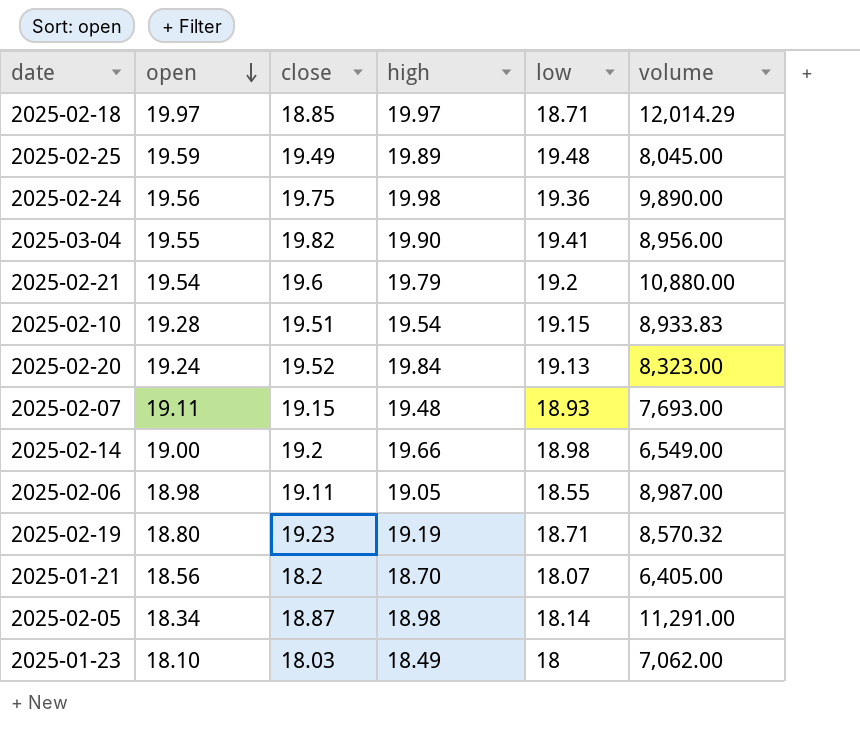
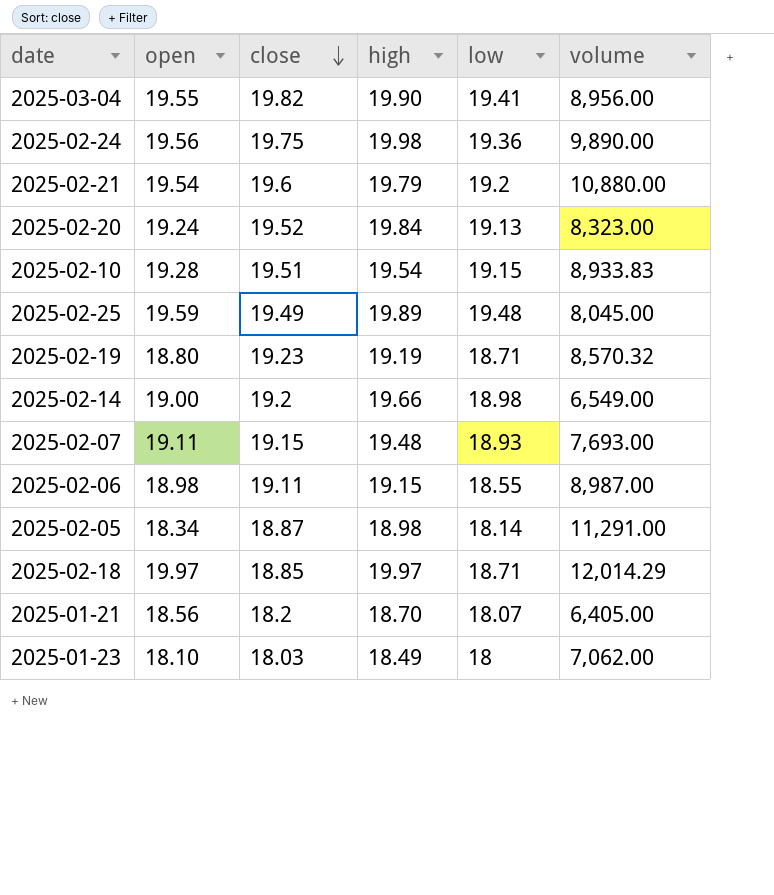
row order: open descending -> close descending
2025-02-06 | high: 19.05 -> 19.15

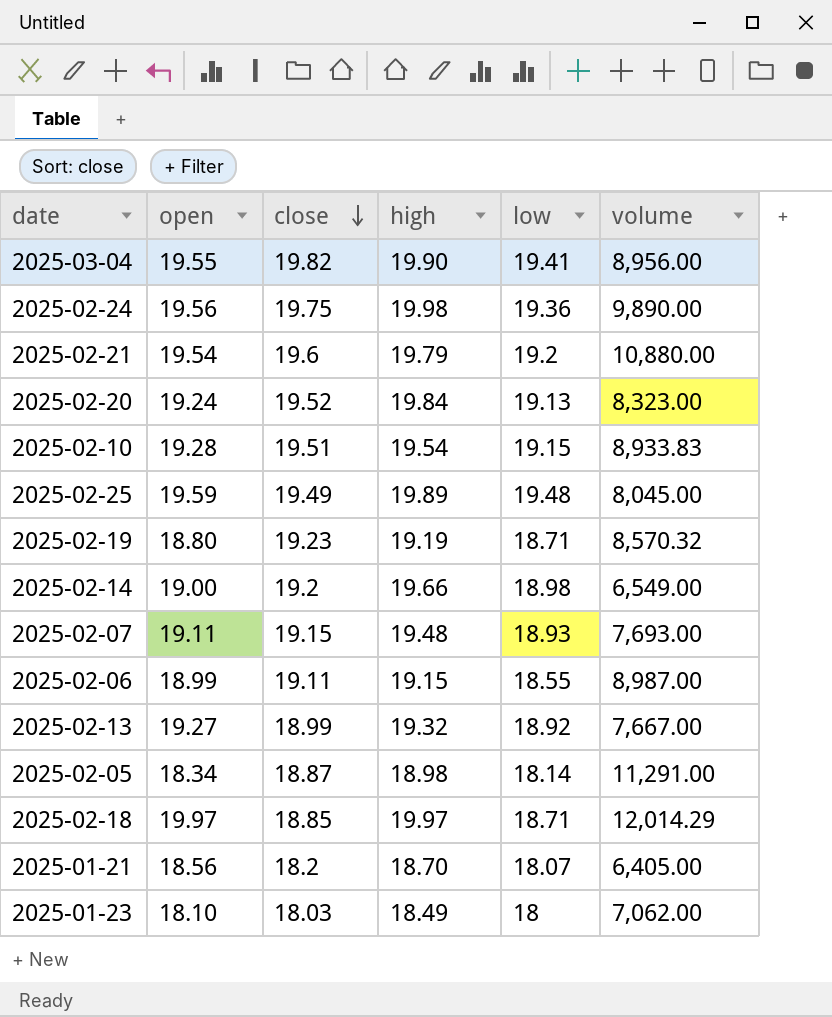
2025-02-06 | open: 18.98 -> 18.99
row 2025-02-13: none -> 19.27 | 18.99 | 19.32 | 18.92 | 7,667.00

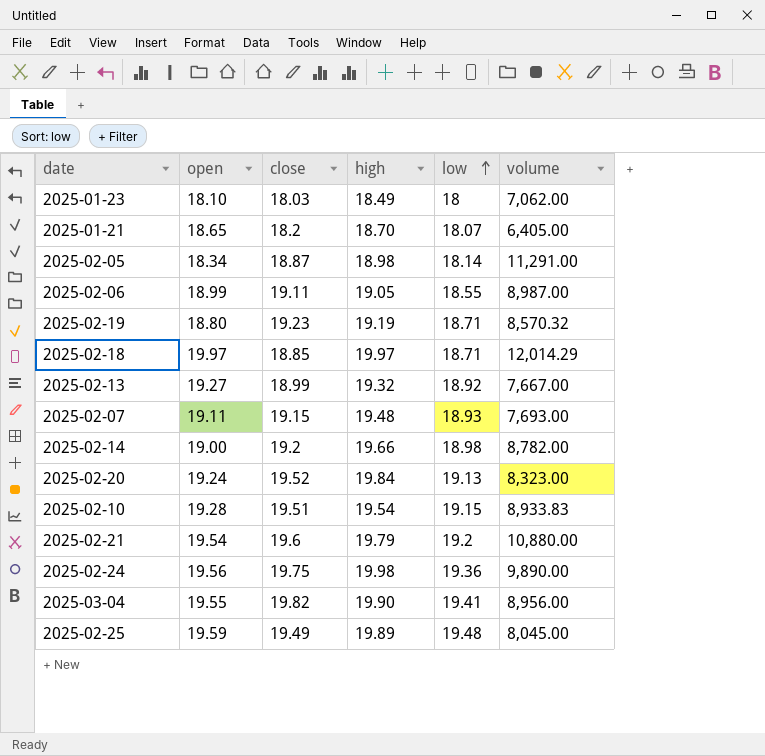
row order: close descending -> low ascending
2025-01-21 | open: 18.56 -> 18.65
2025-02-06 | high: 19.15 -> 19.05
2025-02-14 | volume: 6,549.00 -> 8,782.00

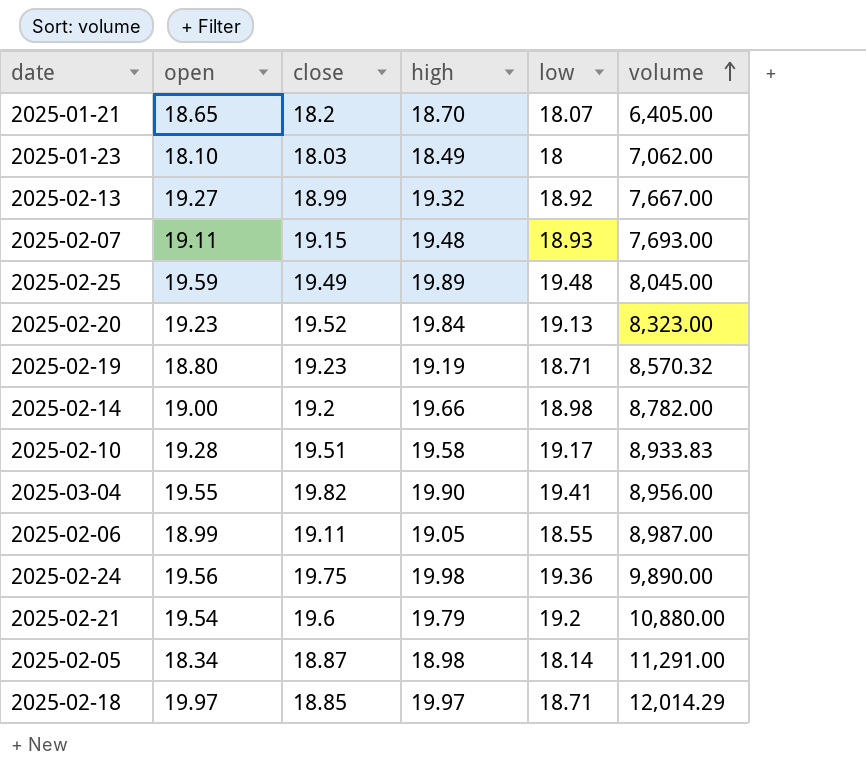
row order: low ascending -> volume ascending
2025-02-20 | open: 19.24 -> 19.23
2025-02-10 | high: 19.54 -> 19.58
2025-02-10 | low: 19.15 -> 19.17

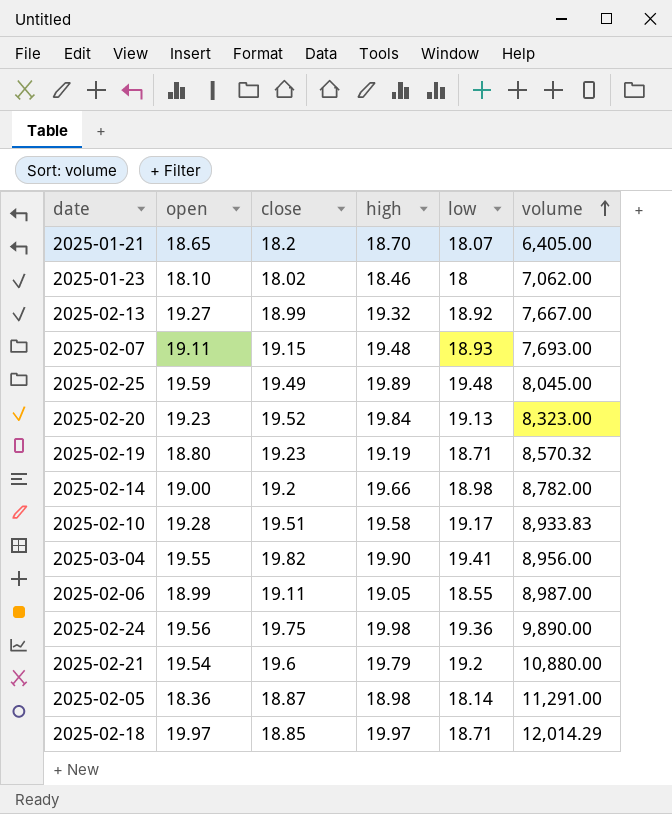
2025-01-23 | close: 18.03 -> 18.02
2025-01-23 | high: 18.49 -> 18.46
2025-02-05 | open: 18.34 -> 18.36

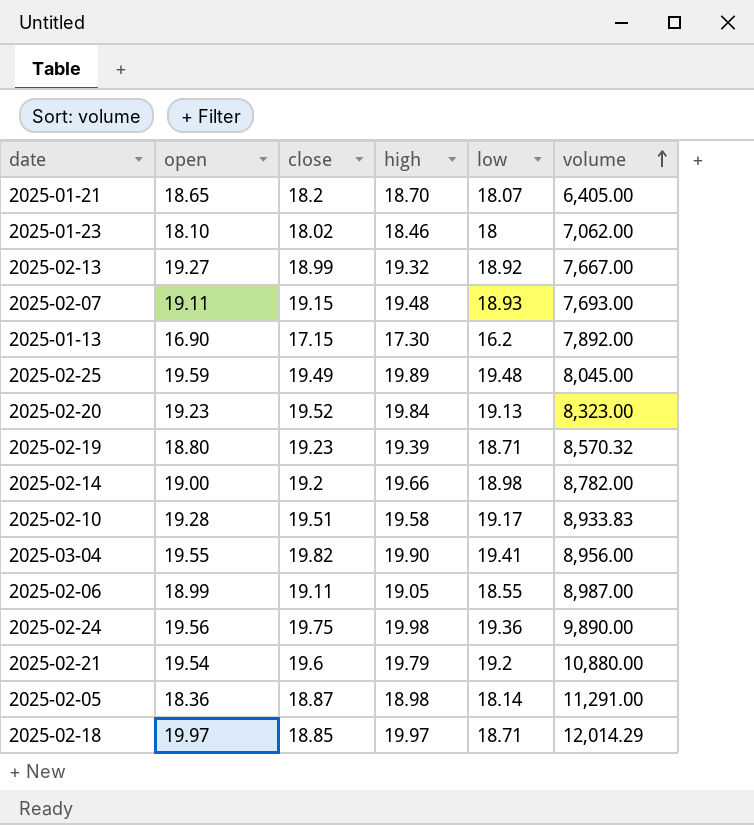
row 2025-01-13: none -> 16.90 | 17.15 | 17.30 | 16.2 | 7,892.00
2025-02-19 | high: 19.19 -> 19.39

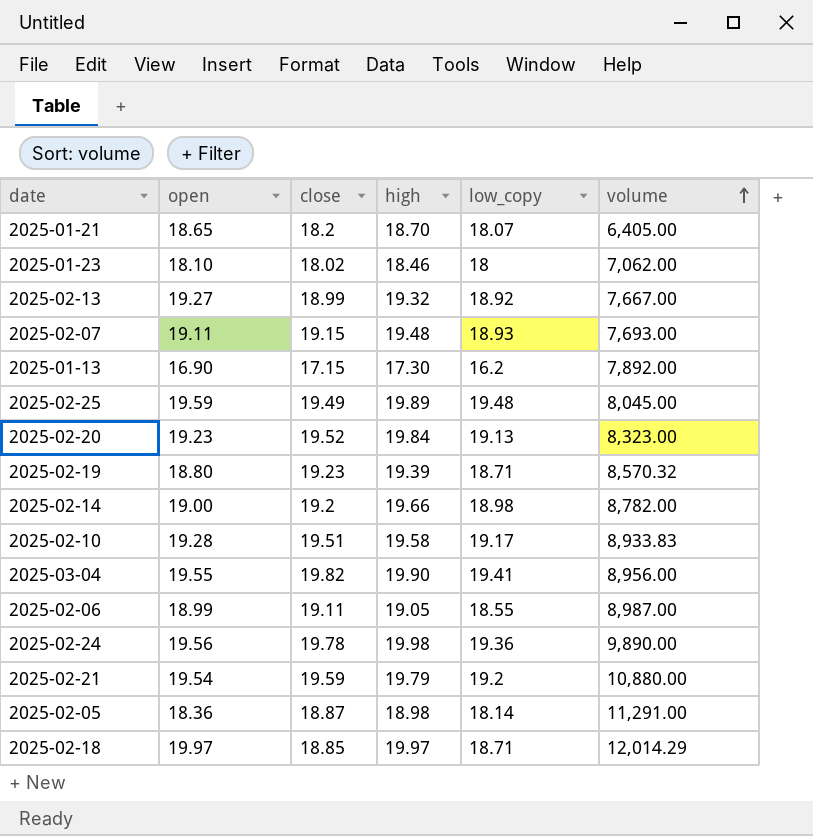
column name: low -> low_copy
2025-02-24 | close: 19.75 -> 19.78
2025-02-21 | close: 19.6 -> 19.59

